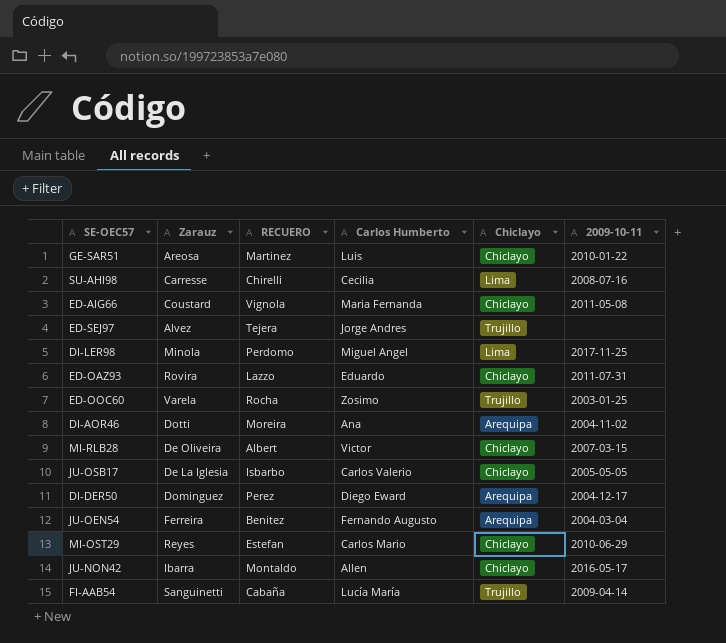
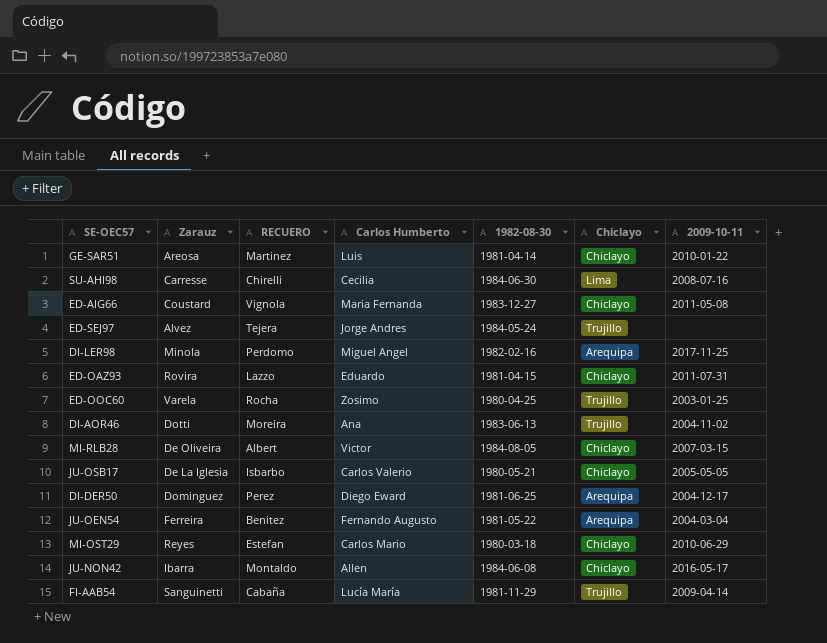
column 1982-08-30 | position: none -> 5
DI-LER98 | Chiclayo: Lima -> Arequipa
DI-AOR46 | Chiclayo: Arequipa -> Trujillo

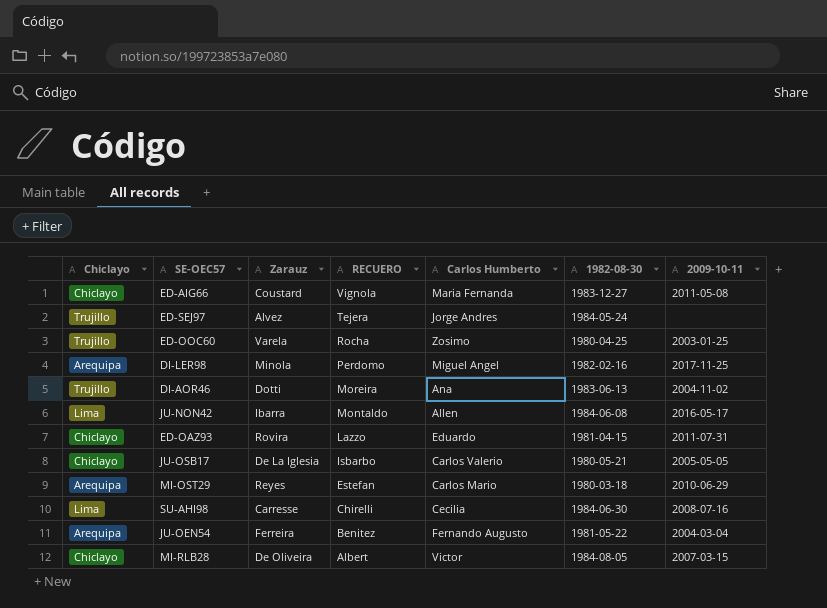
row order: none -> RECUERO descending
column Chiclayo | position: 6 -> 1
row GE-SAR51: Areosa | Martinez | Luis | 1981-04-14 | Chiclayo | 2010-01-22 -> none
row DI-DER50: Dominguez | Perez | Diego Eward | 1981-06-25 | Arequipa | 2004-12-17 -> none
row FI-AAB54: Sanguinetti | Cabaña | Lucía María | 1981-11-29 | Trujillo | 2009-04-14 -> none
JU-NON42 | Chiclayo: Chiclayo -> Lima
MI-OST29 | Chiclayo: Chiclayo -> Arequipa

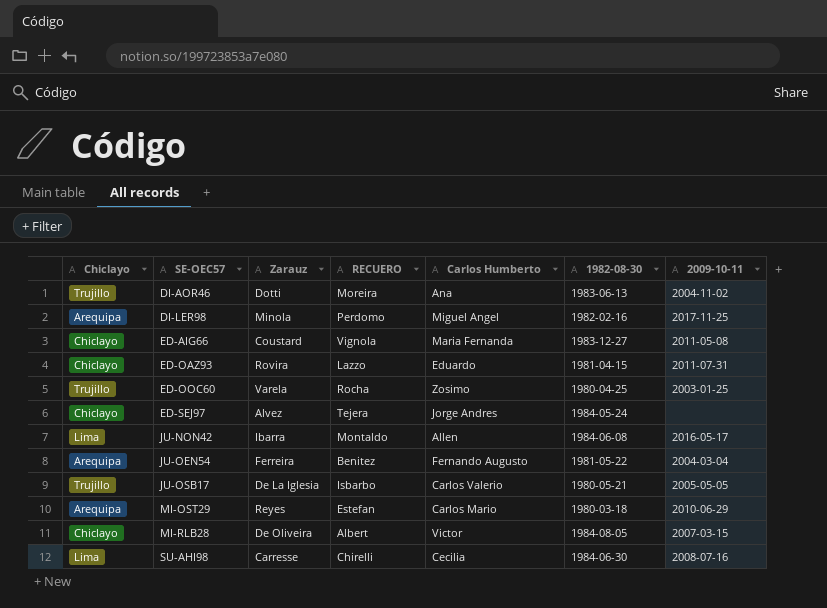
row order: RECUERO descending -> SE-OEC57 ascending
ED-SEJ97 | Chiclayo: Trujillo -> Chiclayo
JU-OSB17 | Chiclayo: Chiclayo -> Trujillo

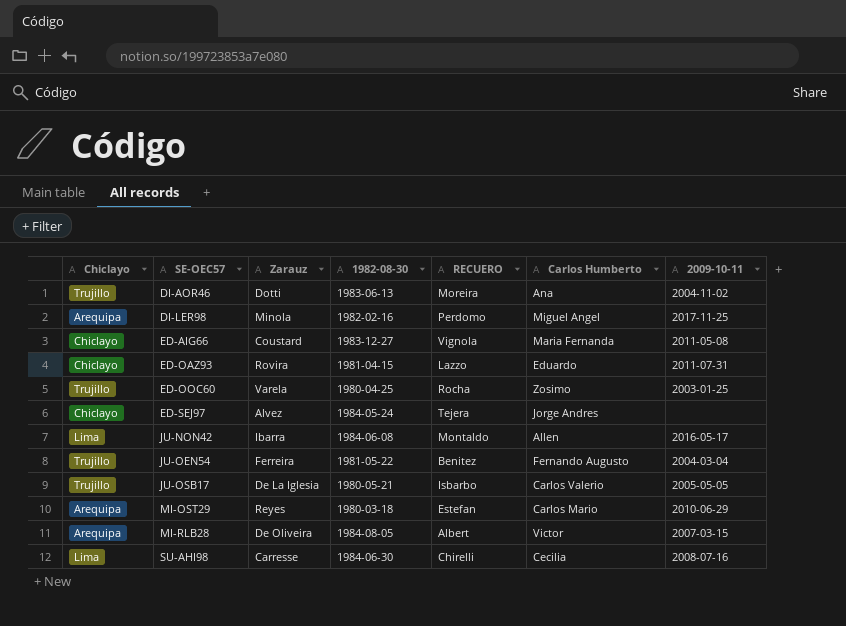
column 1982-08-30 | position: 6 -> 4
JU-OEN54 | Chiclayo: Arequipa -> Trujillo
MI-RLB28 | Chiclayo: Chiclayo -> Arequipa

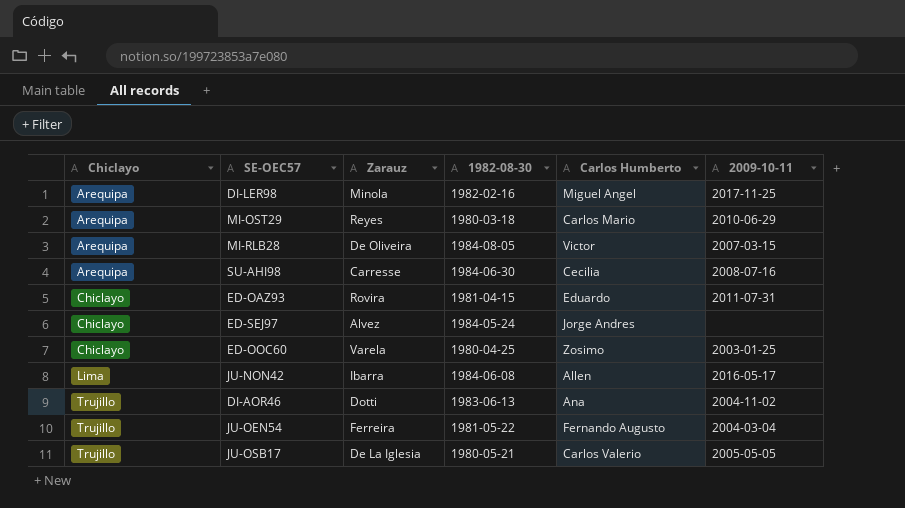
row order: SE-OEC57 ascending -> Chiclayo ascending
column RECUERO | position: 5 -> none
row ED-AIG66: Chiclayo | Coustard | 1983-12-27 | Vignola | Maria Fernanda | 2011-05-08 -> none
SU-AHI98 | Chiclayo: Lima -> Arequipa
ED-OOC60 | Chiclayo: Trujillo -> Chiclayo

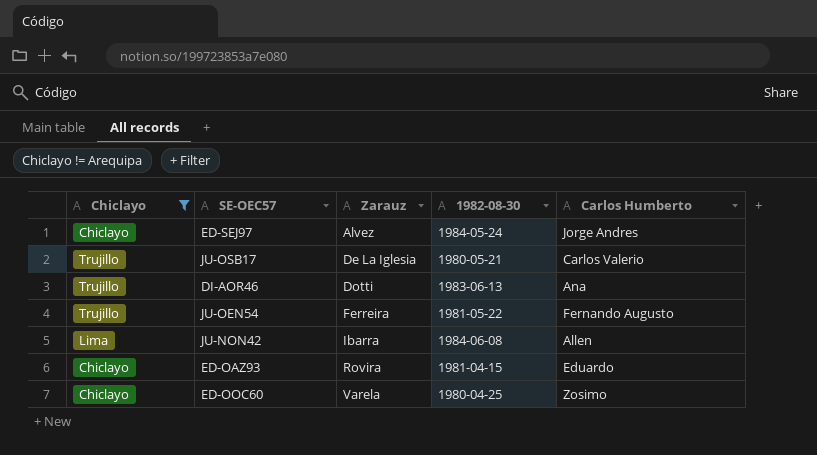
filter: none -> Chiclayo != Arequipa
row order: Chiclayo ascending -> Zarauz ascending
column 2009-10-11 | position: 6 -> none

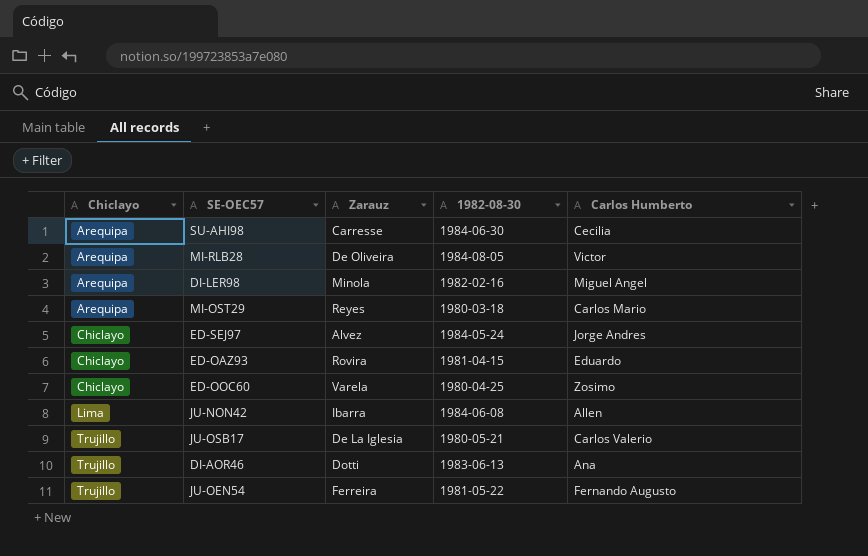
filter: Chiclayo != Arequipa -> none
row order: Zarauz ascending -> Chiclayo ascending

